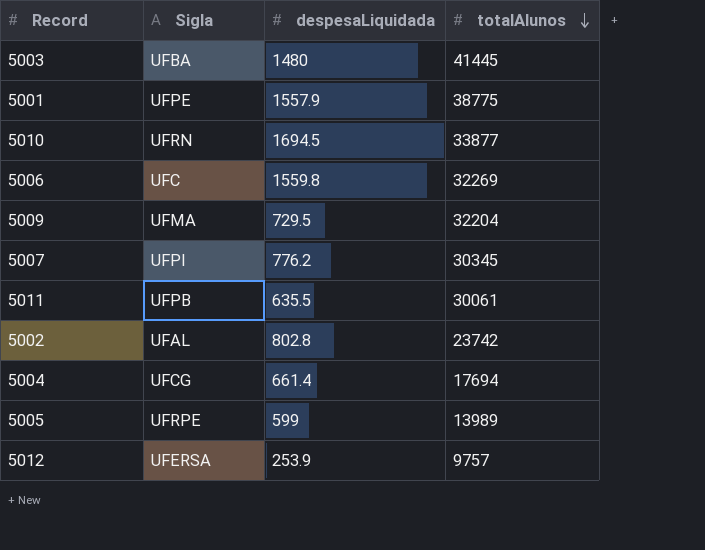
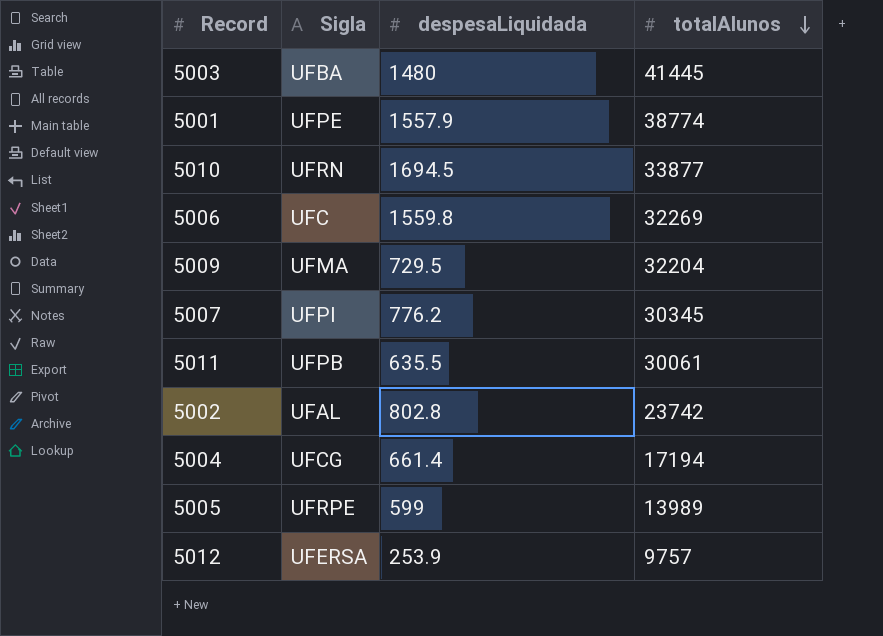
5001 | totalAlunos: 38775 -> 38774
5004 | totalAlunos: 17694 -> 17194

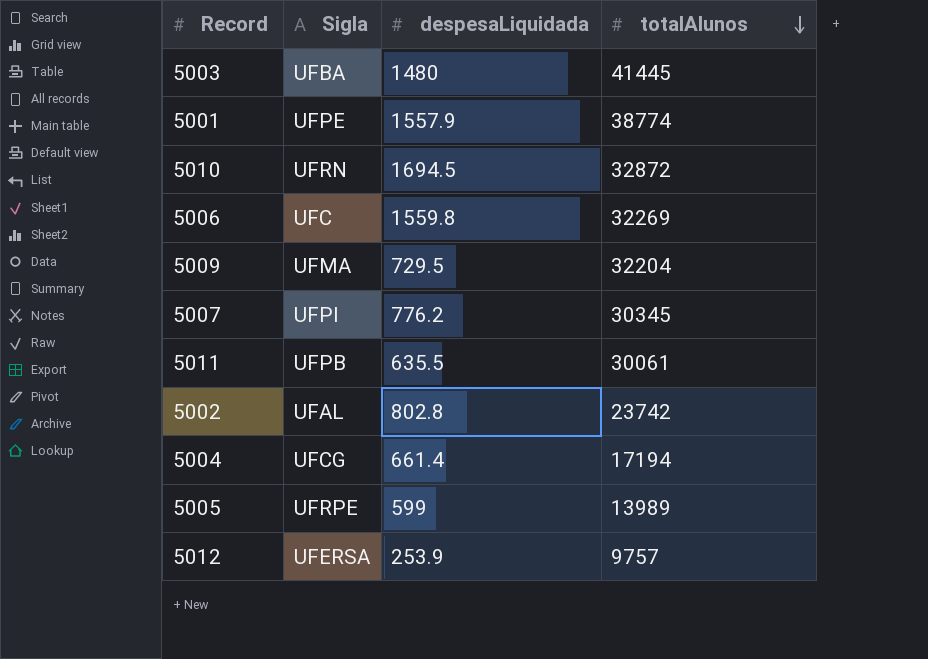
5010 | totalAlunos: 33877 -> 32872

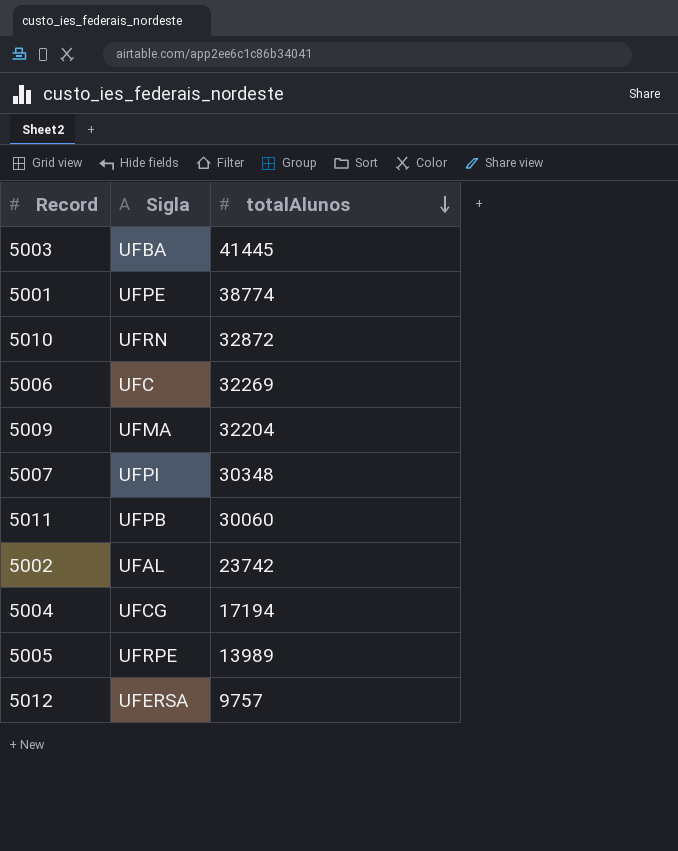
column despesaLiquidada | position: 3 -> none
5007 | totalAlunos: 30345 -> 30348
5011 | totalAlunos: 30061 -> 30060

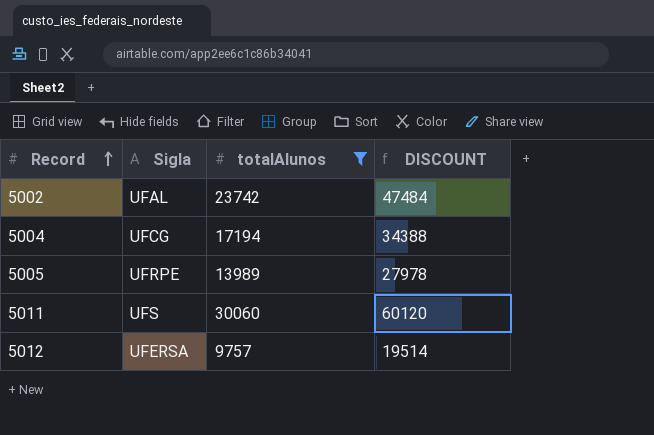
filter: none -> totalAlunos <= 30060
row order: totalAlunos descending -> Record ascending
column DISCOUNT | formula: none -> [totalAlunos] * 2
5011 | Sigla: UFPB -> UFS

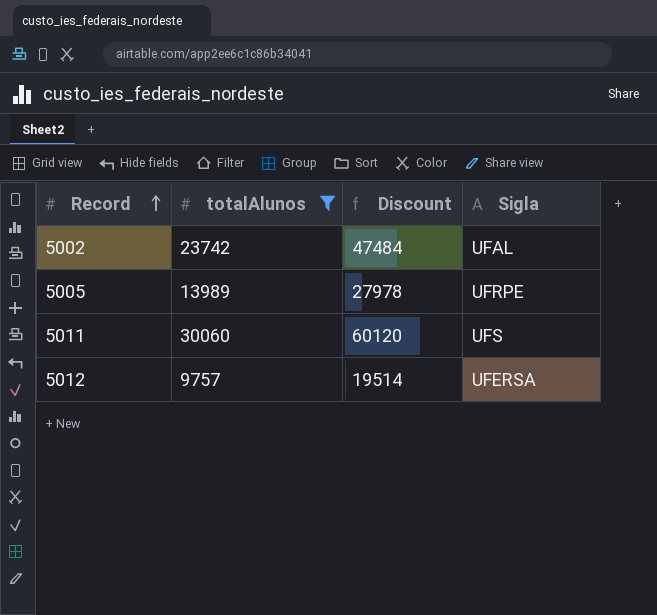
column name: DISCOUNT -> Discount
column Sigla | position: 2 -> 4
row 5004: UFCG | 17194 | 34388 -> none

